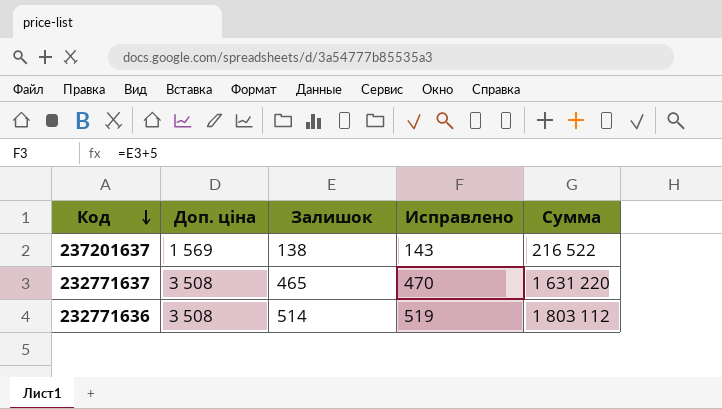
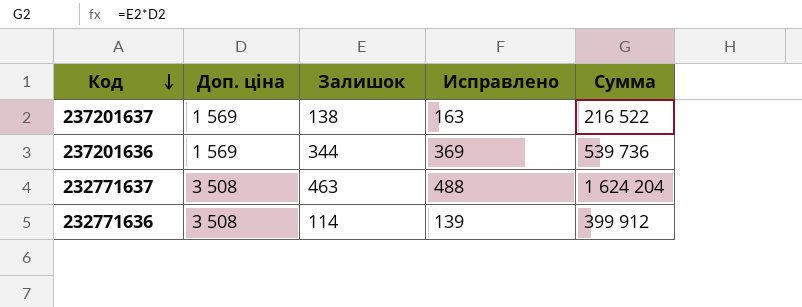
column Исправлено | formula: [Залишок] + 5 -> [Залишок] + 25
row 237201636: none -> 1 569 | 344 | 369 | 539 736
232771637 | Залишок: 465 -> 463
232771637 | Сумма: 1 631 220 -> 1 624 204
232771636 | Залишок: 514 -> 114
232771636 | Сумма: 1 803 112 -> 399 912

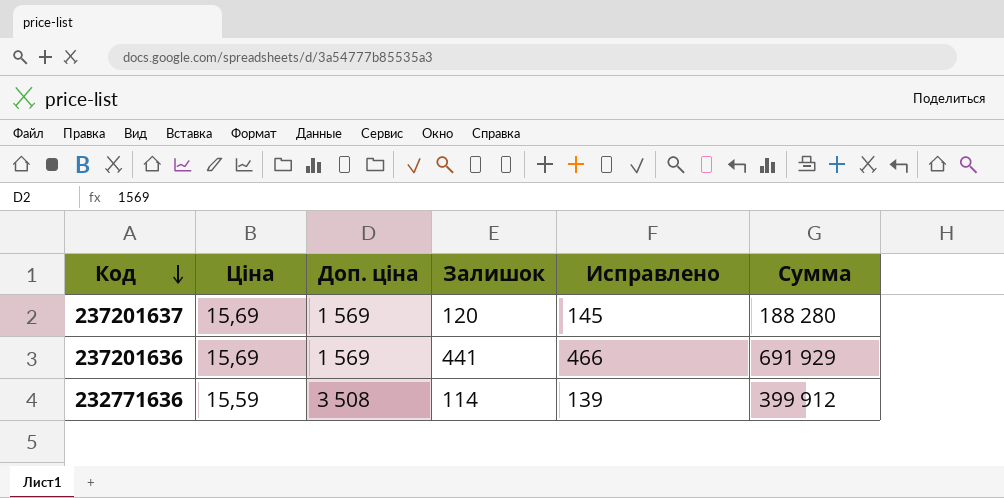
column Ціна | position: none -> 2
row 232771637: 3 508 | 463 | 488 | 1 624 204 -> none
237201637 | Залишок: 138 -> 120
237201637 | Исправлено: 163 -> 145
237201637 | Сумма: 216 522 -> 188 280
237201636 | Залишок: 344 -> 441
237201636 | Исправлено: 369 -> 466
237201636 | Сумма: 539 736 -> 691 929

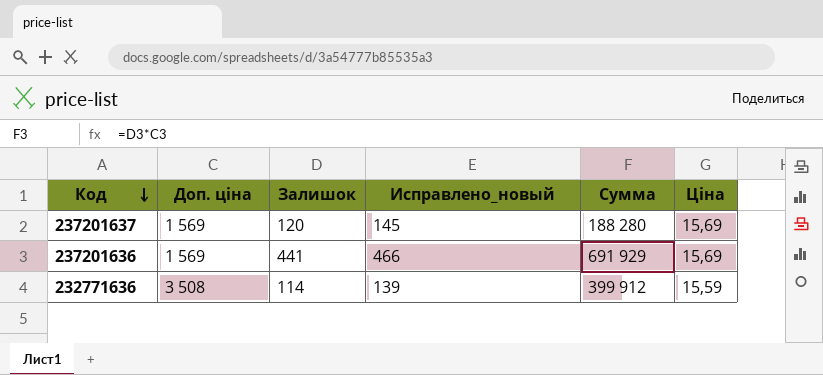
column name: Исправлено -> Исправлено_новый
column Ціна | position: 2 -> 6

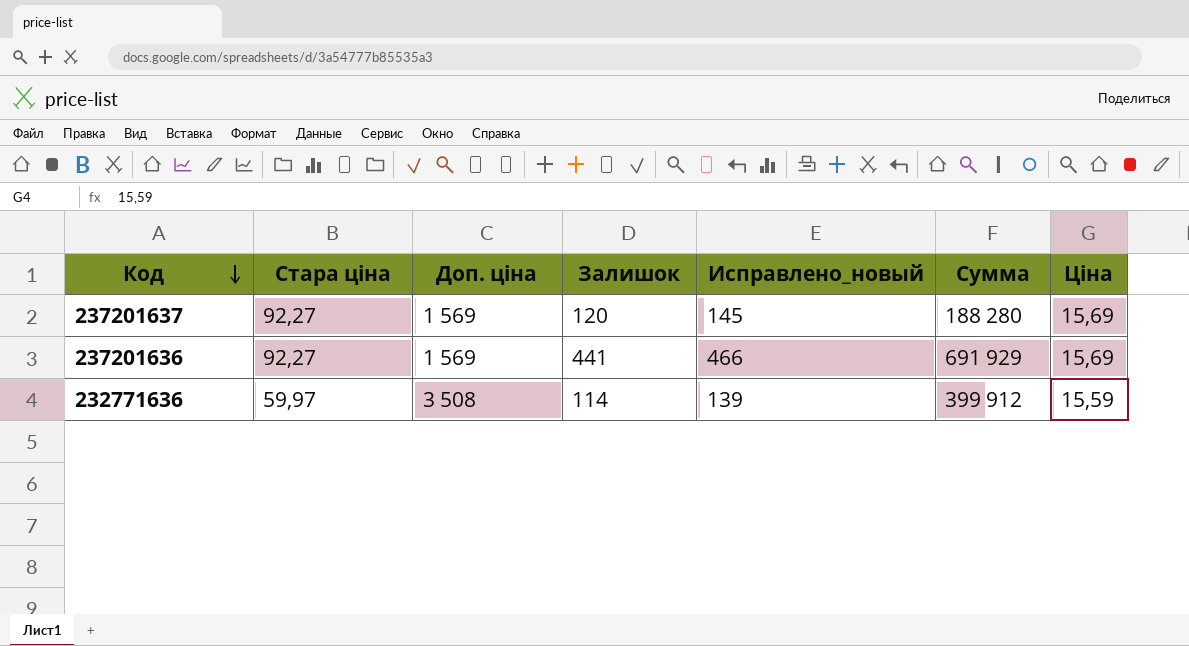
column Стара ціна | position: none -> 2

